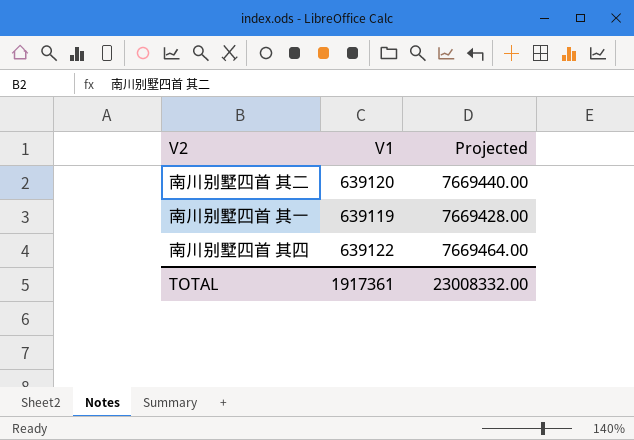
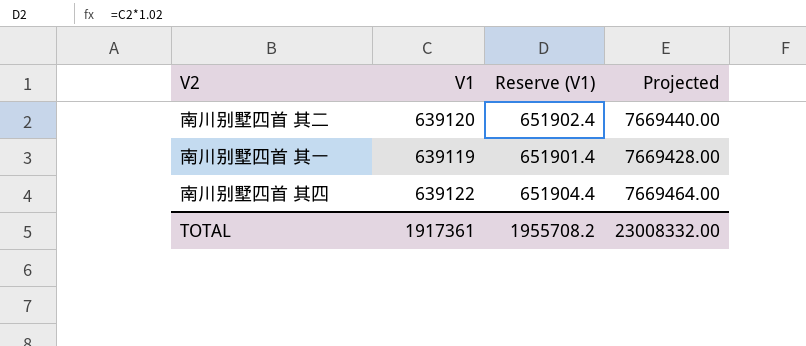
column Reserve (V1) | formula: none -> [V1] * 1.02

